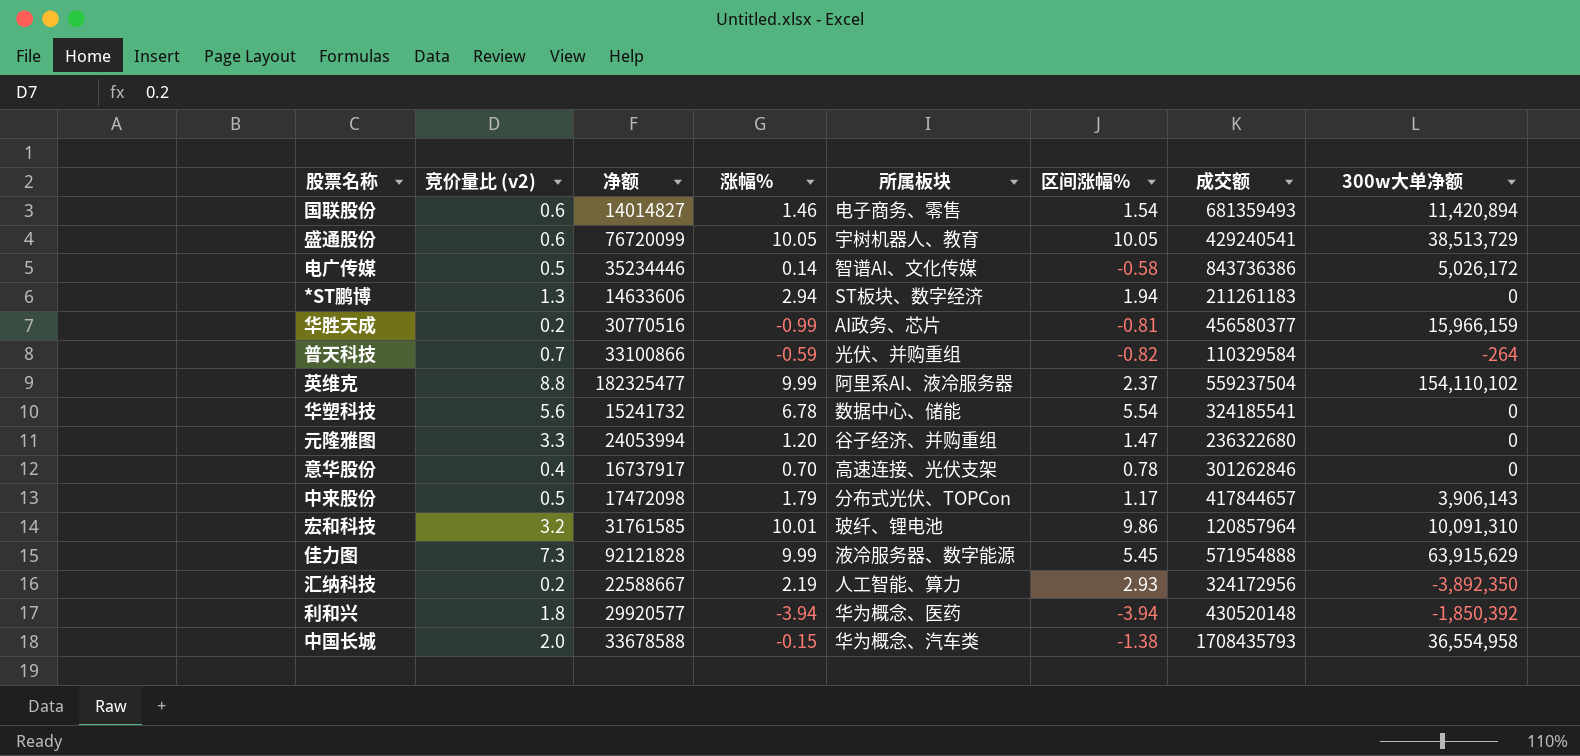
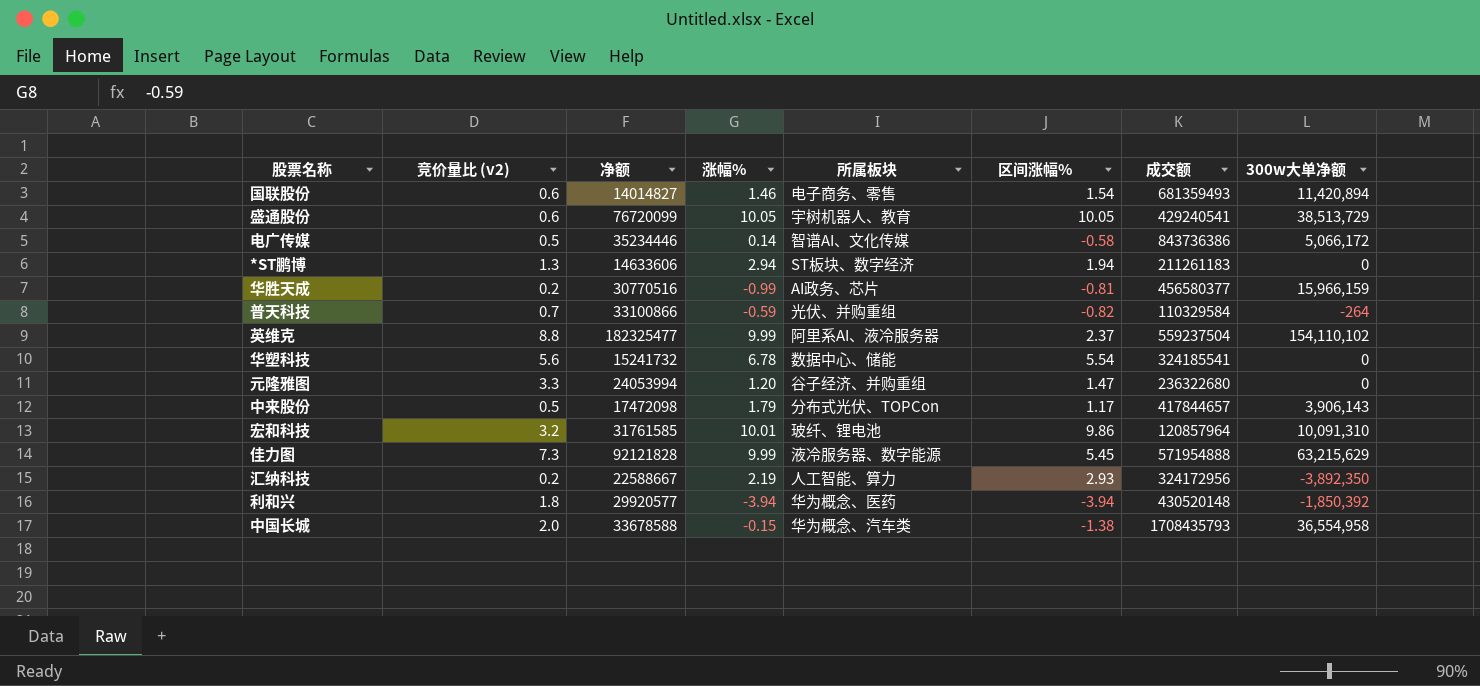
row 意华股份: 0.4 | 16737917 | 0.70 | 高速连接、光伏支架 | 0.78 | 301262846 | 0 -> none
电广传媒 | 300w大单净额: 5,026,172 -> 5,066,172
佳力图 | 300w大单净额: 63,915,629 -> 63,215,629

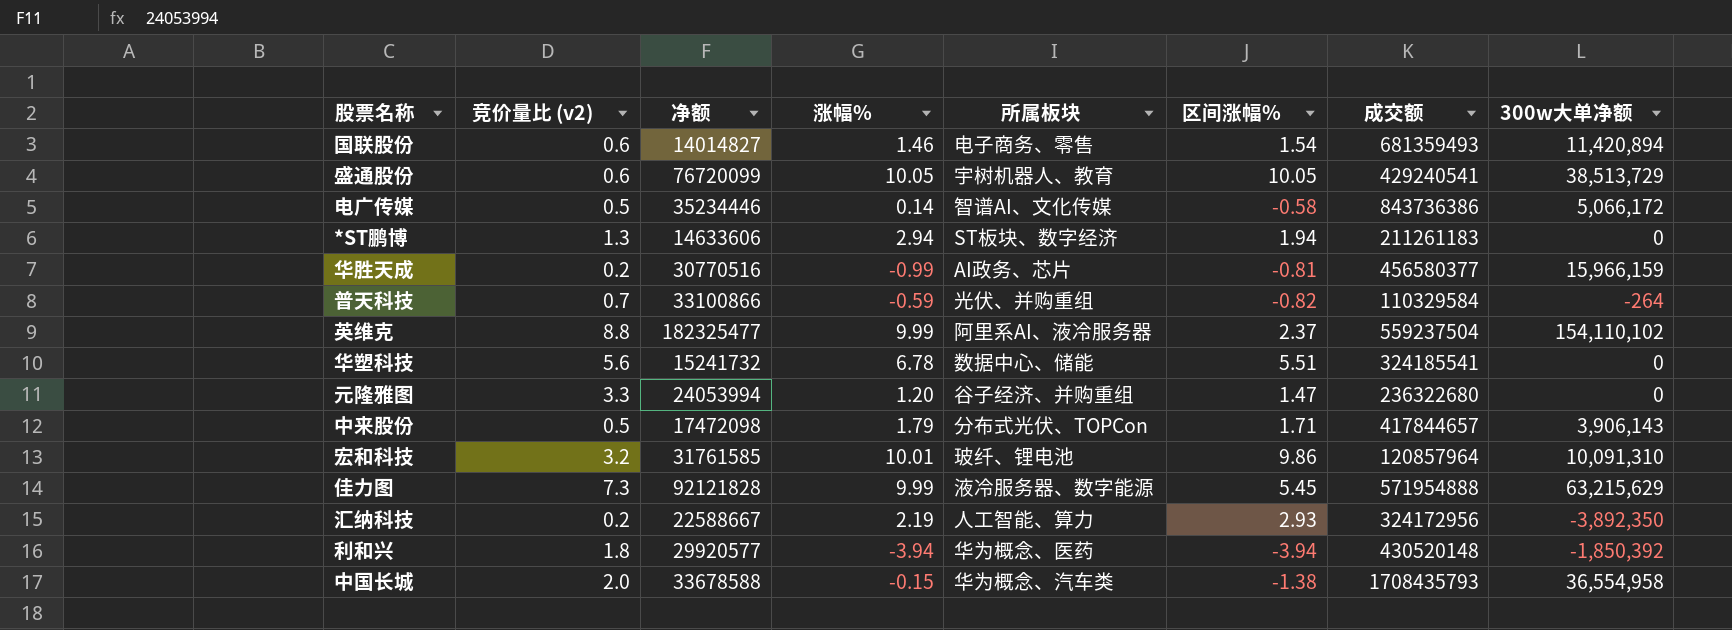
华塑科技 | 区间涨幅%: 5.54 -> 5.51
中来股份 | 区间涨幅%: 1.17 -> 1.71

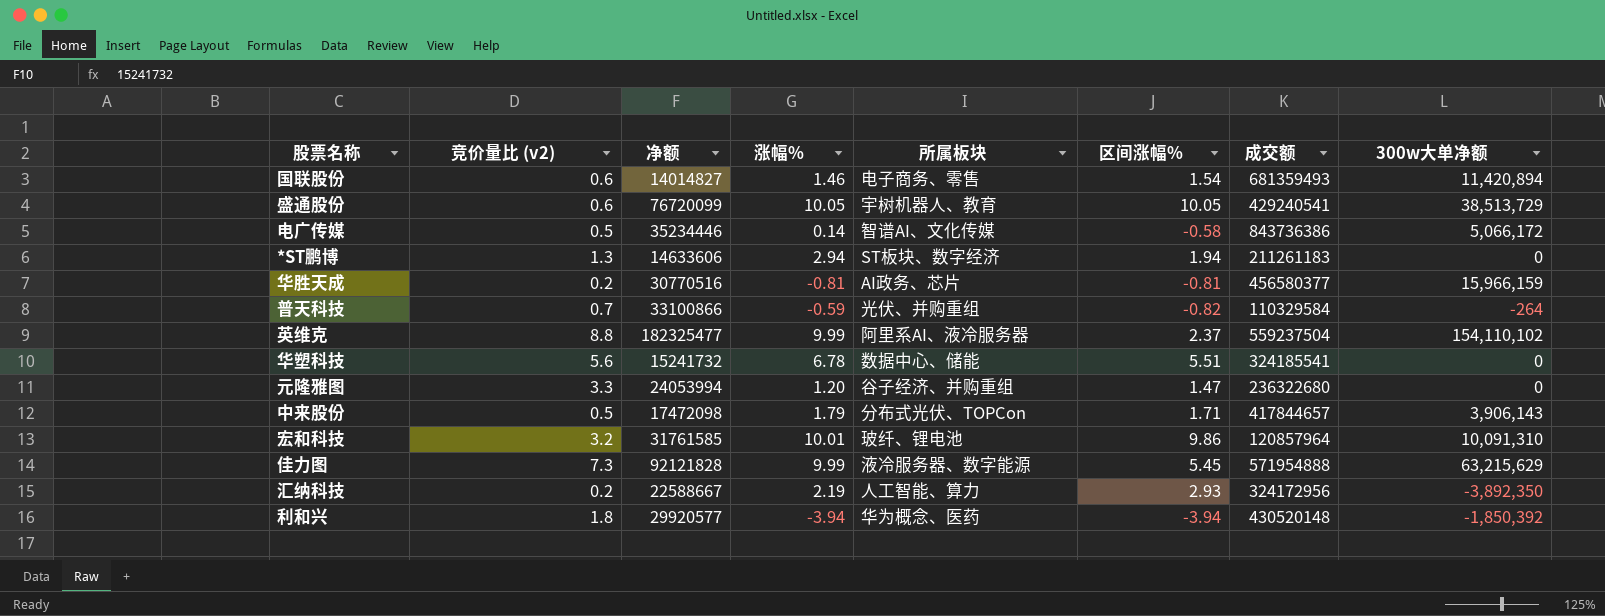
row 中国长城: 2.0 | 33678588 | -0.15 | 华为概念、汽车类 | -1.38 | 1708435793 | 36,554,958 -> none
华胜天成 | 涨幅%: -0.99 -> -0.81

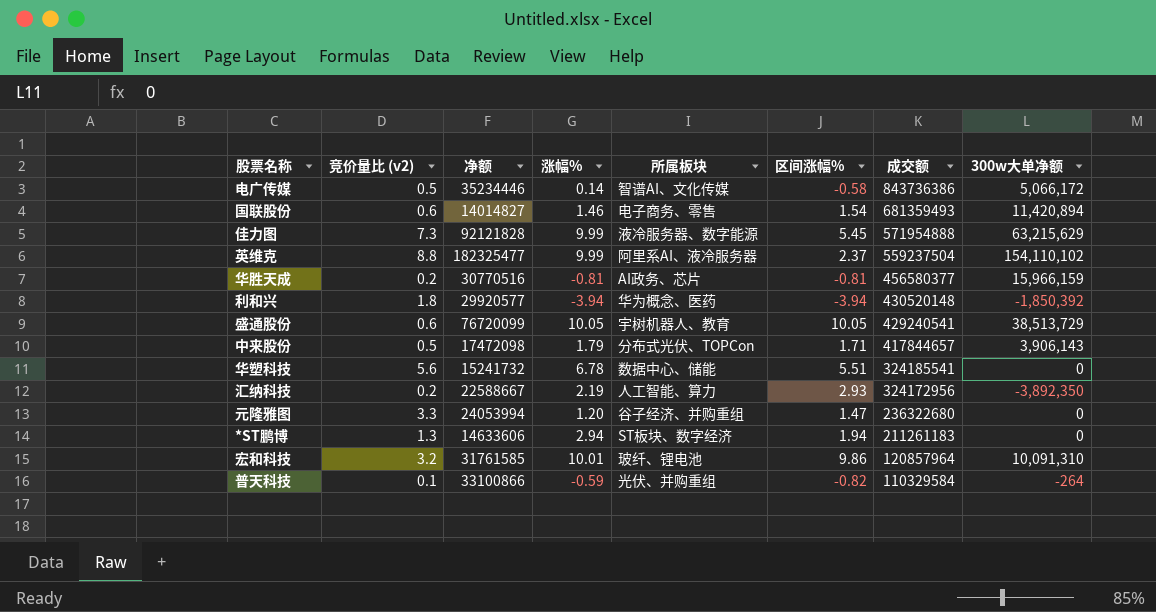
row order: none -> 成交额 descending
普天科技 | 竞价量比 (v2): 0.7 -> 0.1

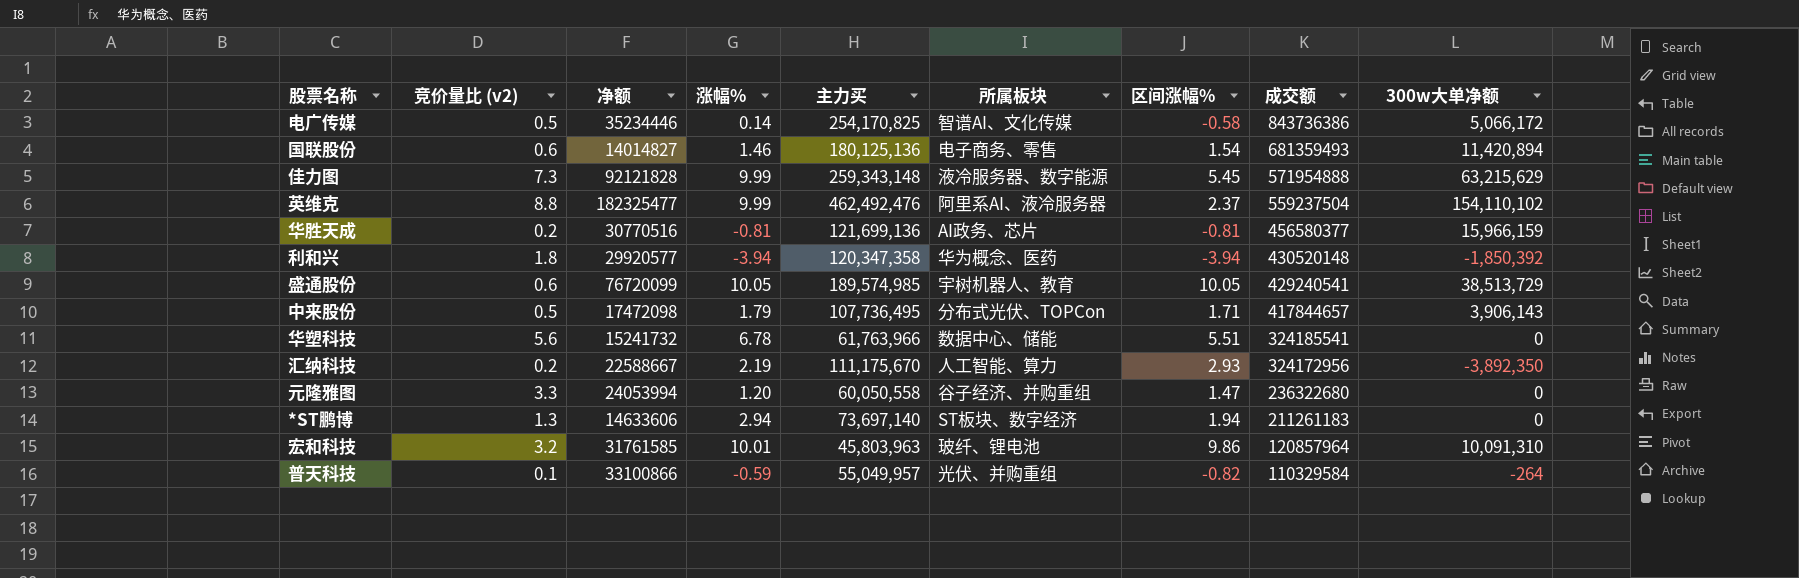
column 主力买 | position: none -> 5

